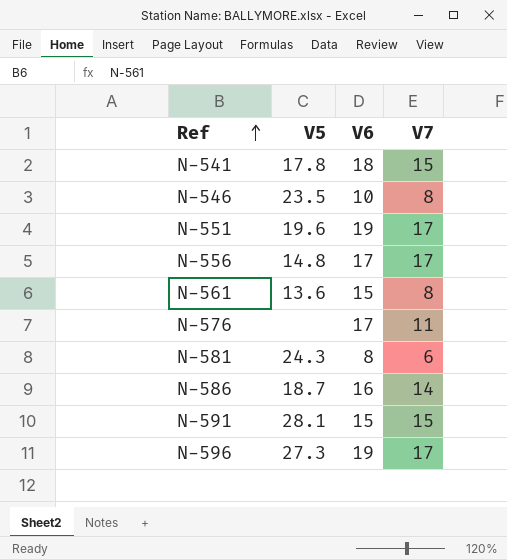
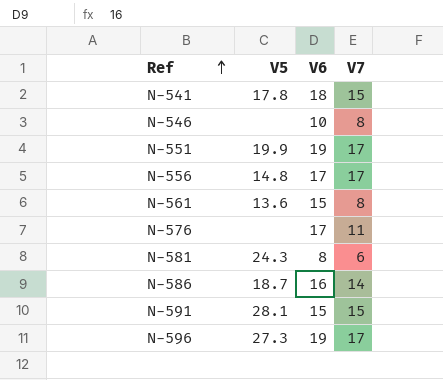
N-546 | V5: 23.5 -> none
N-551 | V5: 19.6 -> 19.9

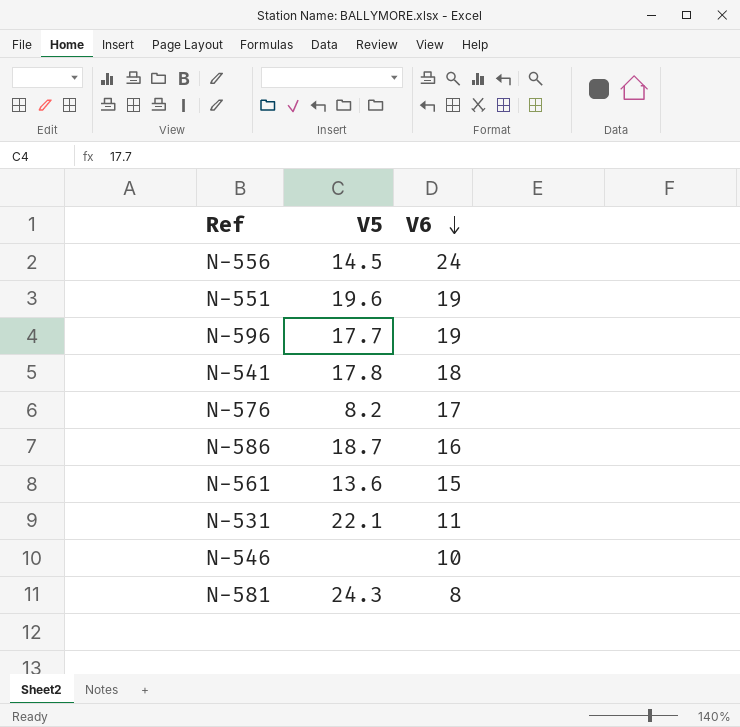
row order: Ref ascending -> V6 descending
column V7 | position: 4 -> none
row N-591: 28.1 | 15 | 15 -> none
N-556 | V5: 14.8 -> 14.5
N-556 | V6: 17 -> 24
N-551 | V5: 19.9 -> 19.6
N-596 | V5: 27.3 -> 17.7
N-576 | V5: none -> 8.2
row N-531: none -> 22.1 | 11

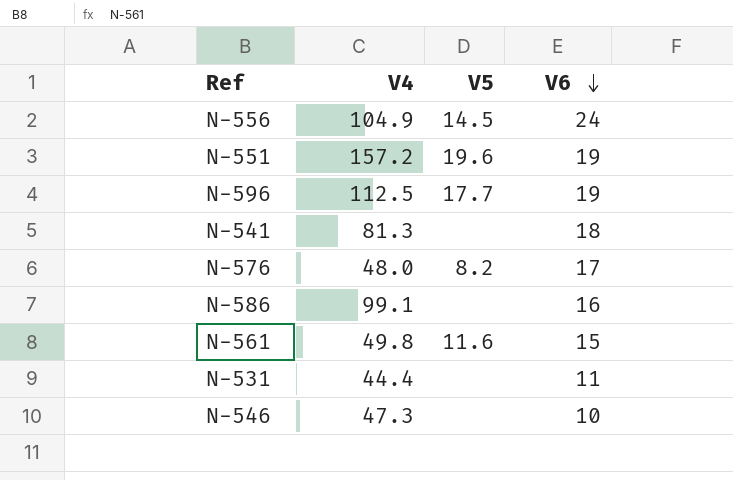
column V4 | position: none -> 2
row N-581: 24.3 | 8 -> none
N-541 | V5: 17.8 -> none
N-586 | V5: 18.7 -> none
N-561 | V5: 13.6 -> 11.6
N-531 | V5: 22.1 -> none

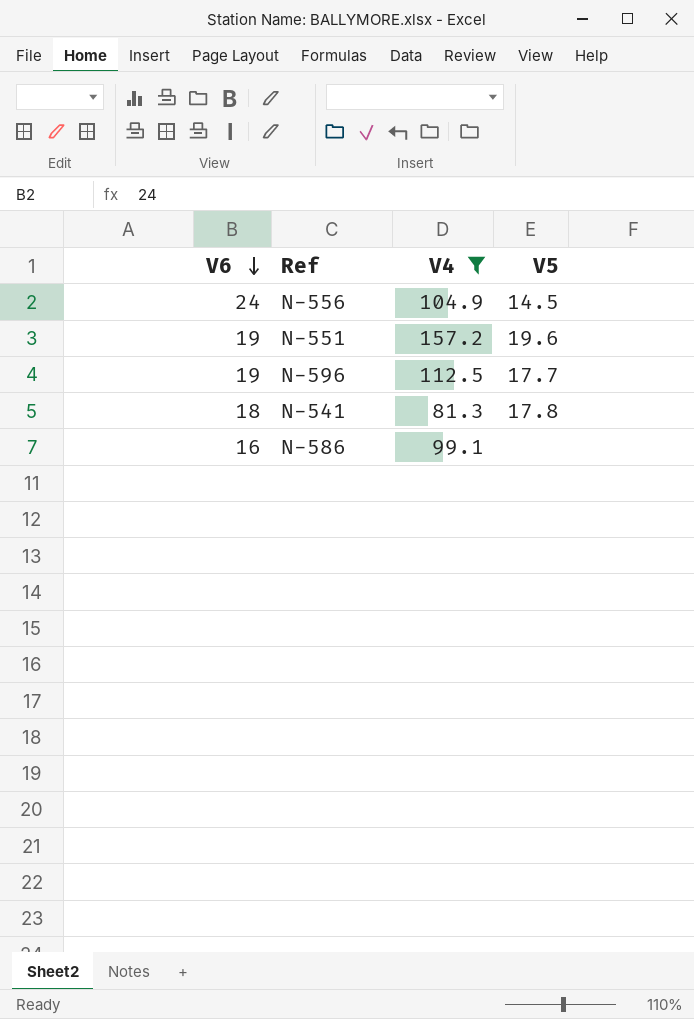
filter: none -> V4 >= 81.3
column V6 | position: 4 -> 1
N-541 | V5: none -> 17.8

